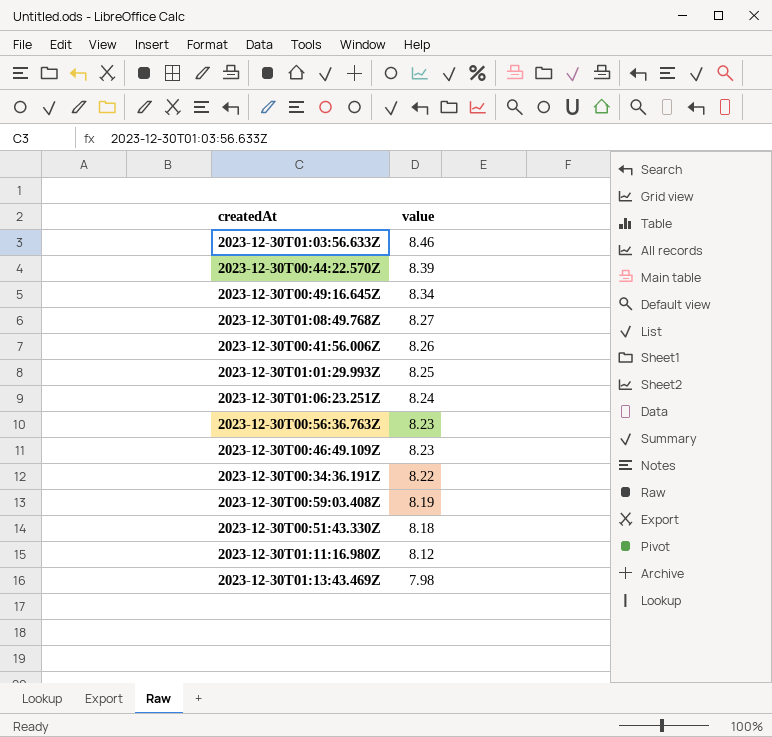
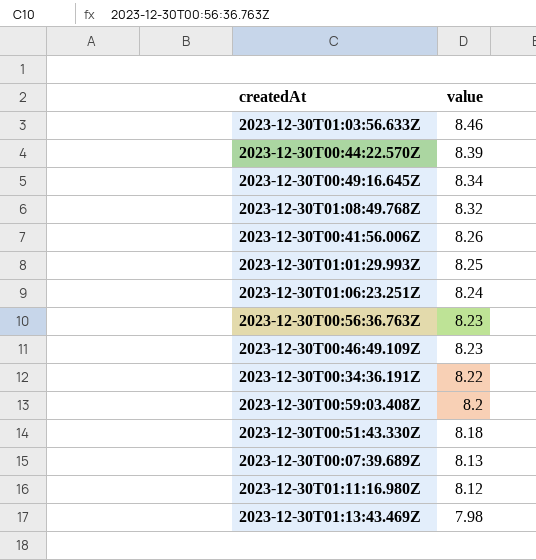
2023-12-30T01:08:49.768Z | value: 8.27 -> 8.32
2023-12-30T00:59:03.408Z | value: 8.19 -> 8.2
row 2023-12-30T00:07:39.689Z: none -> 8.13

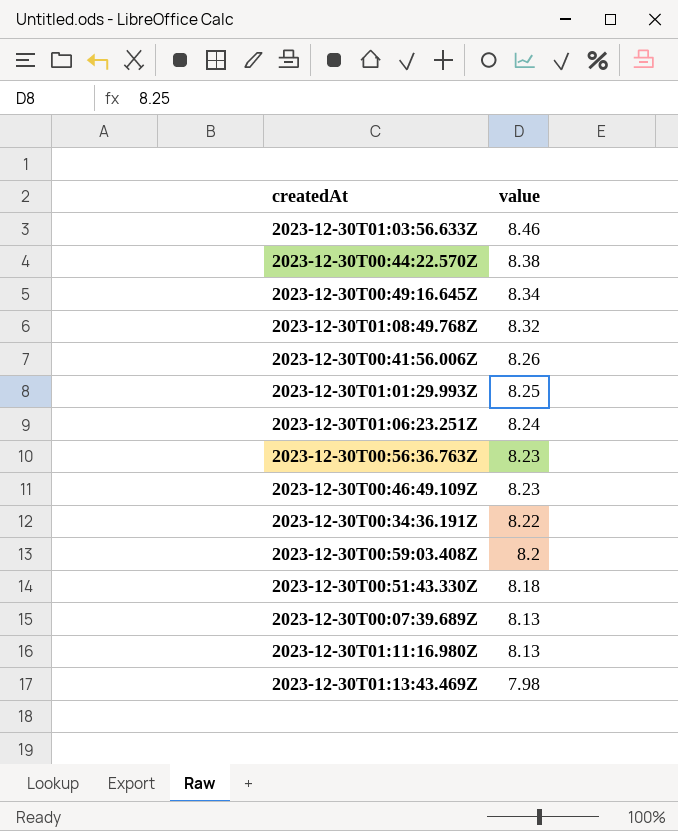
2023-12-30T00:44:22.570Z | value: 8.39 -> 8.38
2023-12-30T01:11:16.980Z | value: 8.12 -> 8.13

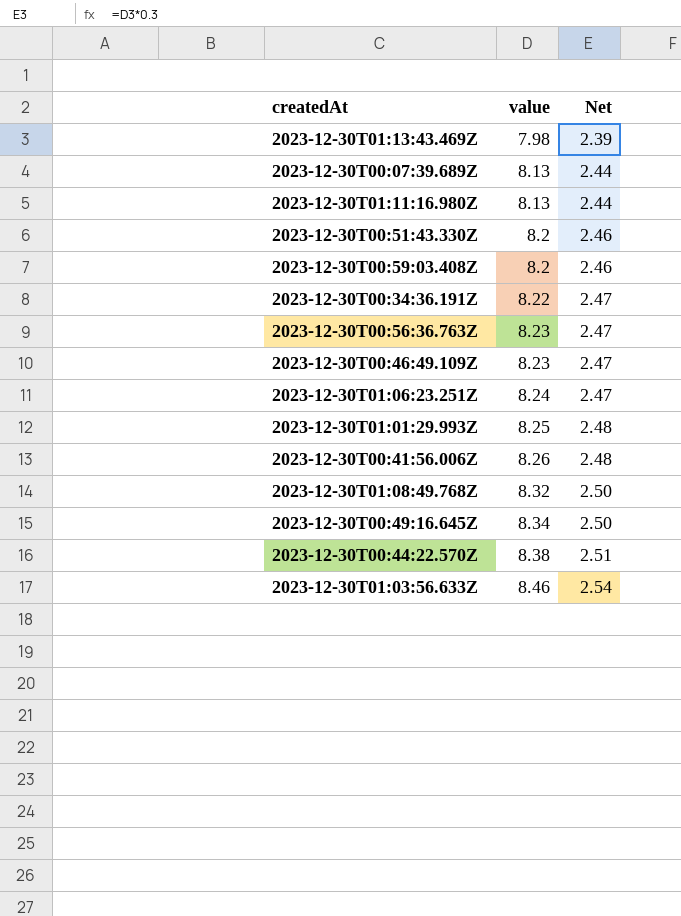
row order: value descending -> value ascending
column Net | formula: none -> [value] * 0.3
2023-12-30T00:51:43.330Z | value: 8.18 -> 8.2

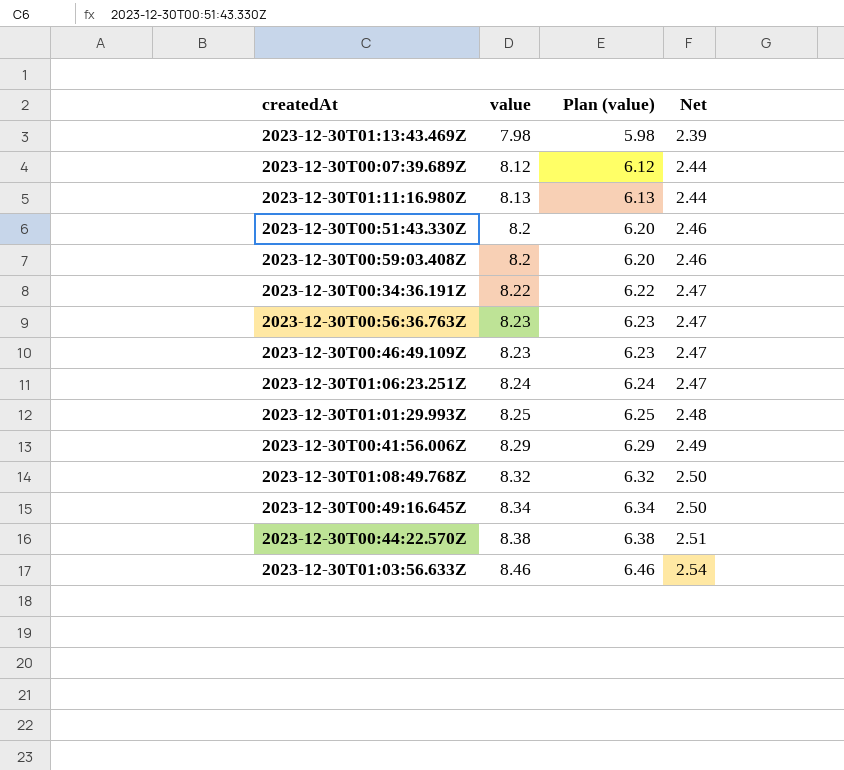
column Plan (value) | formula: none -> [value] - 2
2023-12-30T00:07:39.689Z | value: 8.13 -> 8.12
2023-12-30T00:41:56.006Z | value: 8.26 -> 8.29
2023-12-30T00:41:56.006Z | Net: 2.48 -> 2.49

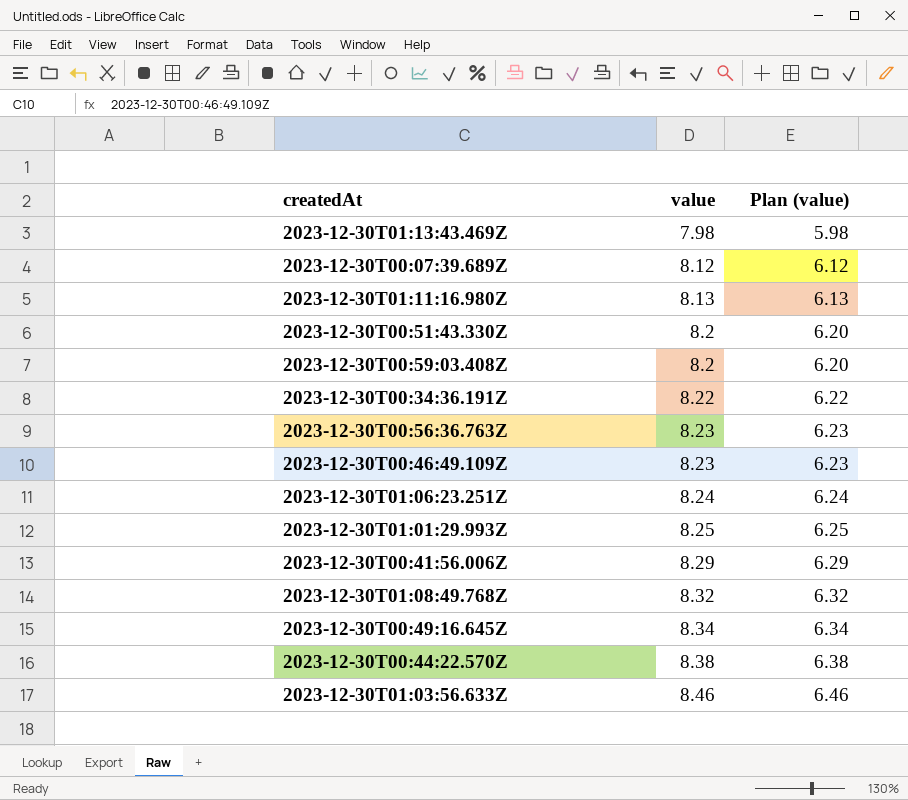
column Net | formula: [value] * 0.3 -> none

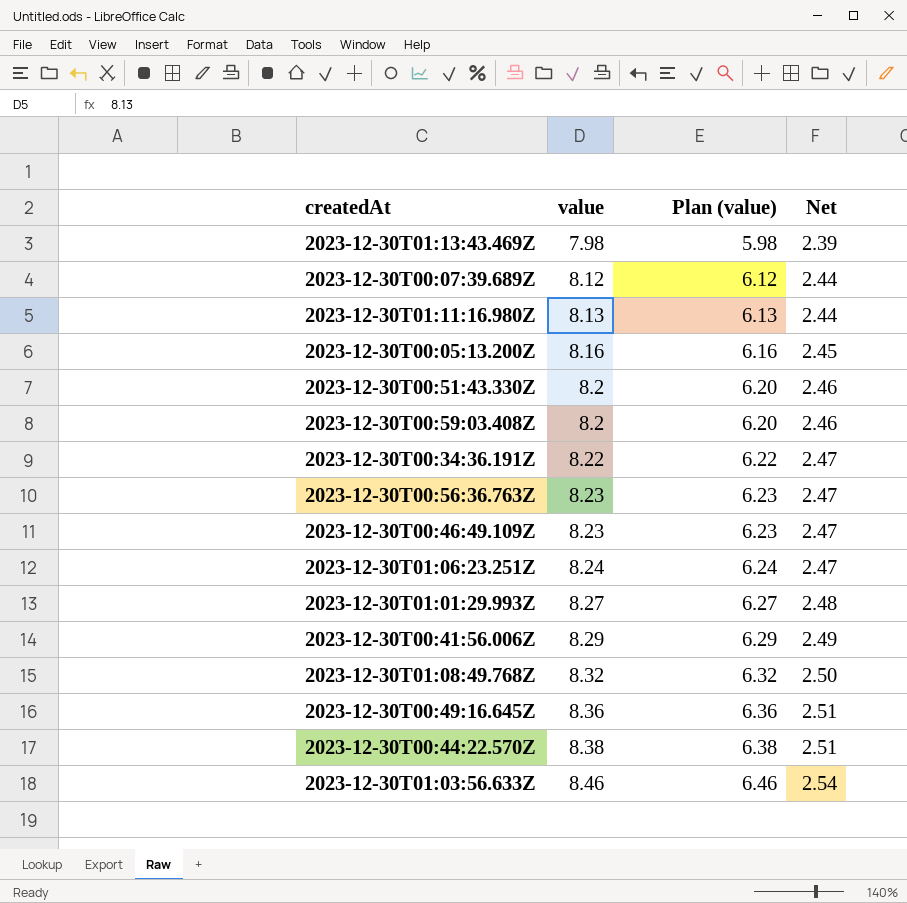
column Net | formula: none -> [value] * 0.3
row 2023-12-30T00:05:13.200Z: none -> 8.16 | 6.16 | 2.45
2023-12-30T01:01:29.993Z | value: 8.25 -> 8.27
2023-12-30T01:01:29.993Z | Plan (value): 6.25 -> 6.27
2023-12-30T00:49:16.645Z | value: 8.34 -> 8.36
2023-12-30T00:49:16.645Z | Plan (value): 6.34 -> 6.36

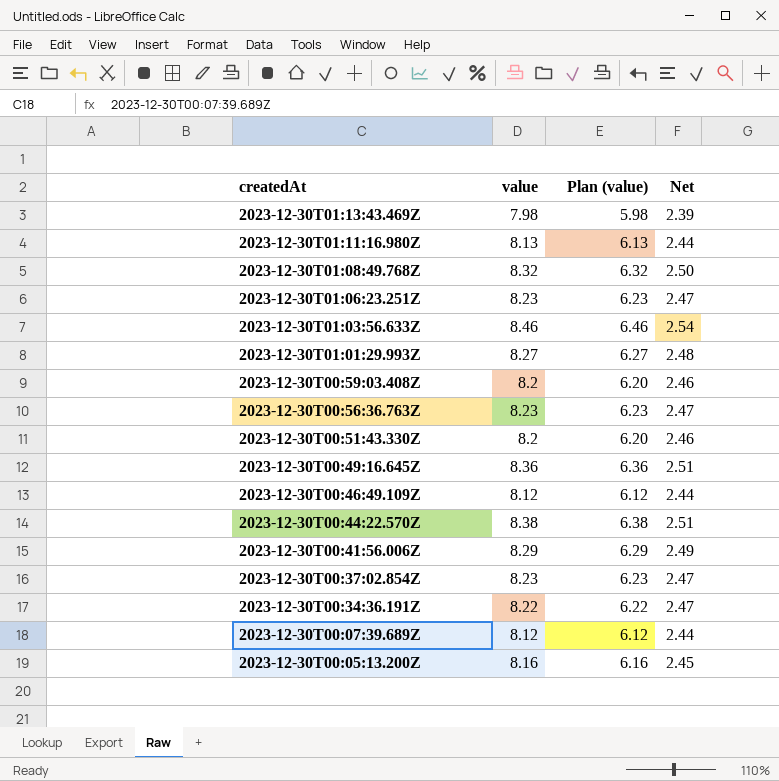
row order: value ascending -> createdAt descending
2023-12-30T01:06:23.251Z | value: 8.24 -> 8.23
2023-12-30T01:06:23.251Z | Plan (value): 6.24 -> 6.23
2023-12-30T00:46:49.109Z | value: 8.23 -> 8.12
2023-12-30T00:46:49.109Z | Plan (value): 6.23 -> 6.12
2023-12-30T00:46:49.109Z | Net: 2.47 -> 2.44
row 2023-12-30T00:37:02.854Z: none -> 8.23 | 6.23 | 2.47

